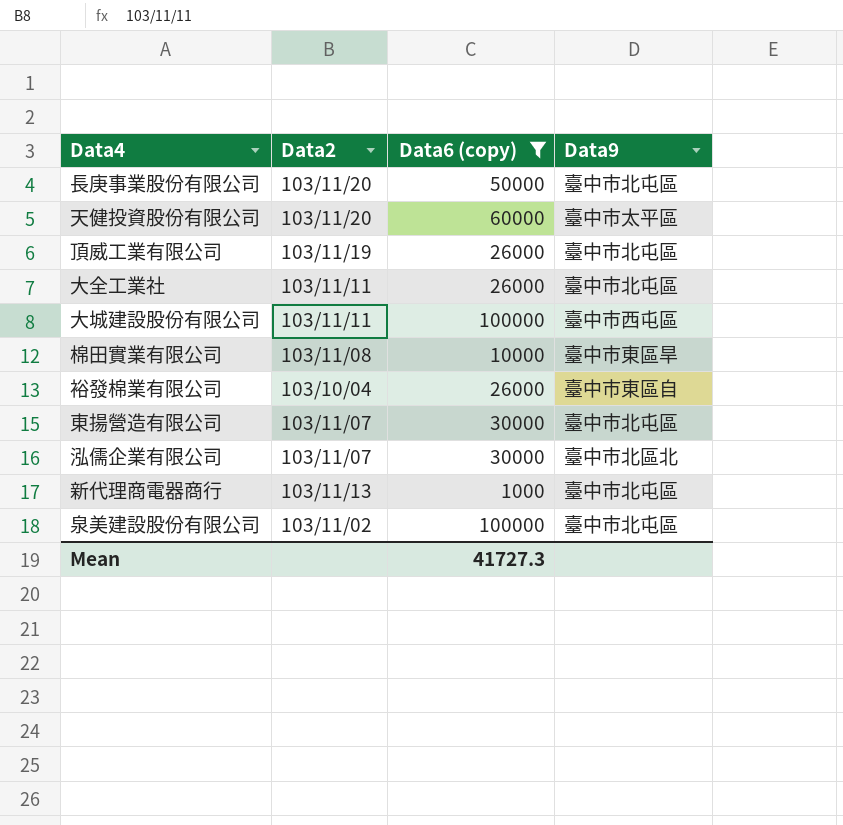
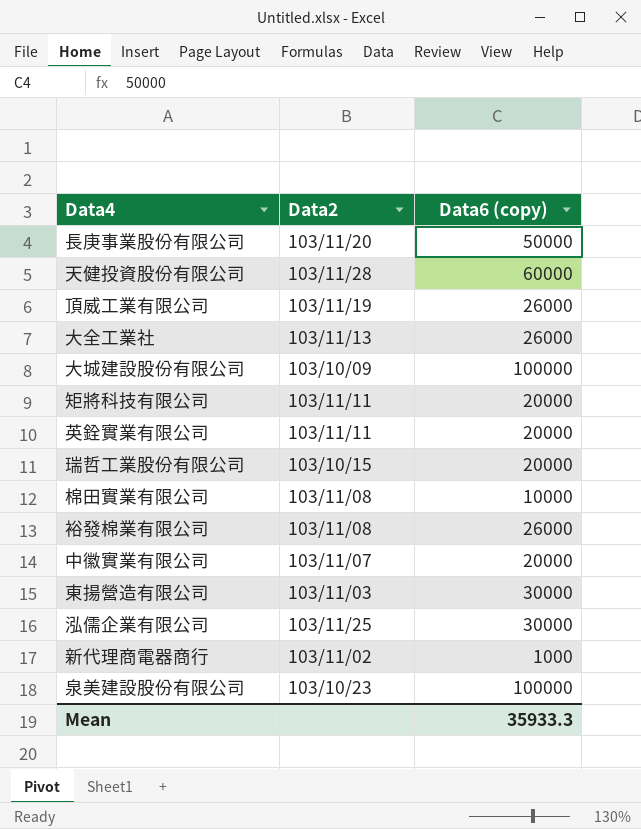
filter: Data6 (copy) != 20000 -> none
column Data9 | position: 4 -> none
天健投資股份有限公司 | Data2: 103/11/20 -> 103/11/28
大全工業社 | Data2: 103/11/11 -> 103/11/13
大城建設股份有限公司 | Data2: 103/11/11 -> 103/10/09
裕發棉業有限公司 | Data2: 103/10/04 -> 103/11/08
東揚營造有限公司 | Data2: 103/11/07 -> 103/11/03
泓儒企業有限公司 | Data2: 103/11/07 -> 103/11/25
新代理商電器商行 | Data2: 103/11/13 -> 103/11/02
泉美建設股份有限公司 | Data2: 103/11/02 -> 103/10/23
Mean | Data6 (copy): 41727.3 -> 35933.3

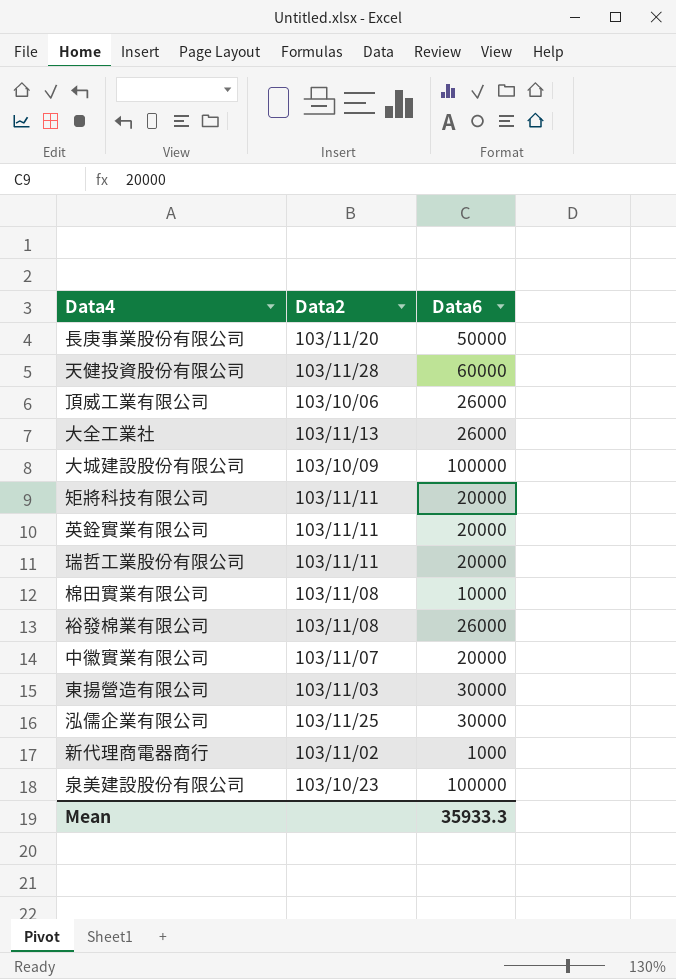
column name: Data6 (copy) -> Data6
頂威工業有限公司 | Data2: 103/11/19 -> 103/10/06
瑞哲工業股份有限公司 | Data2: 103/10/15 -> 103/11/11

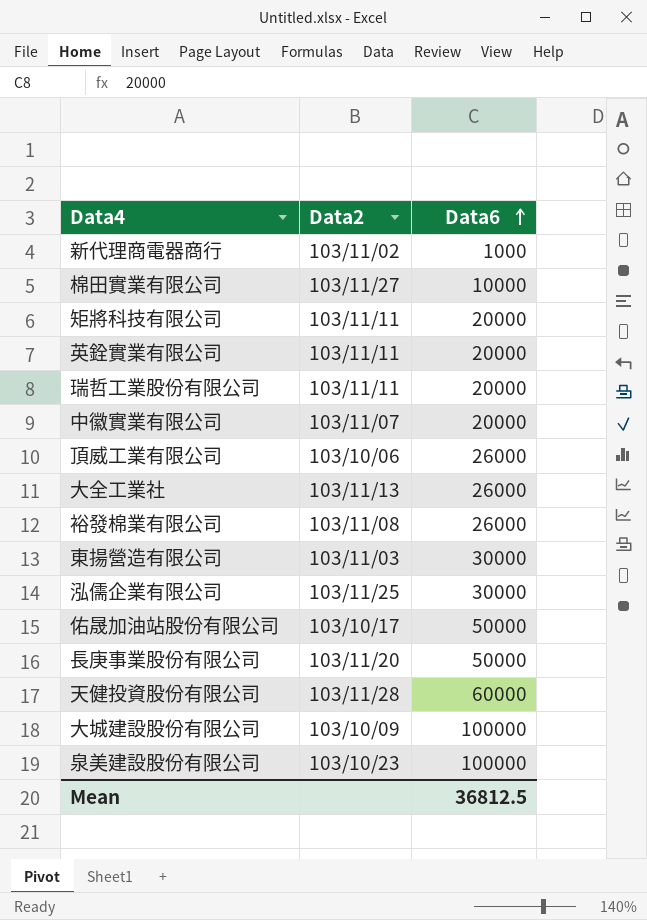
row order: none -> Data6 ascending
棉田實業有限公司 | Data2: 103/11/08 -> 103/11/27
row 佑晟加油站股份有限公司: none -> 103/10/17 | 50000
Mean | Data6: 35933.3 -> 36812.5

